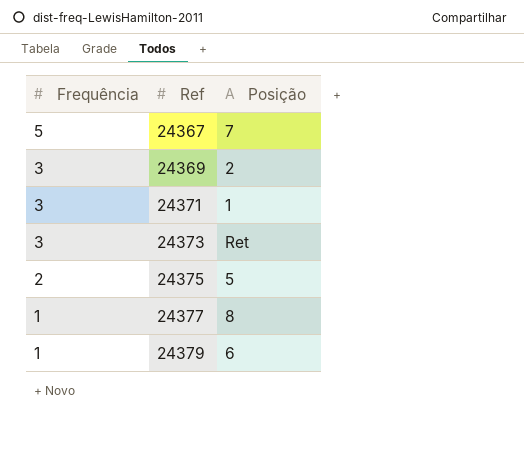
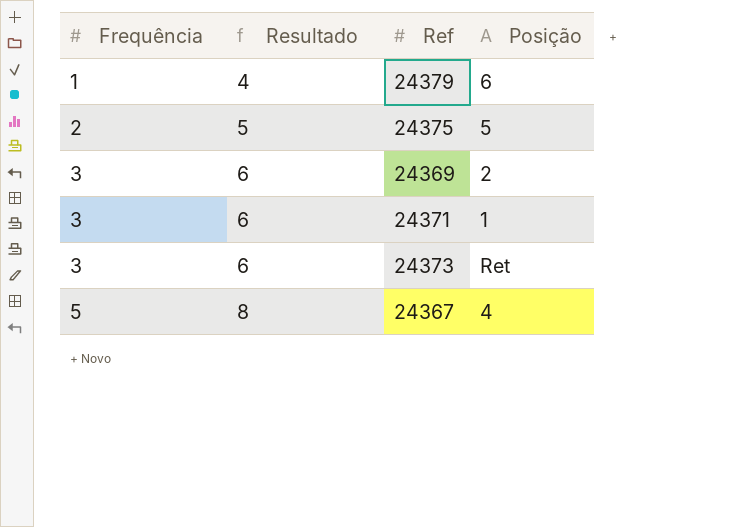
row order: Frequência descending -> Frequência ascending
column Resultado | formula: none -> [Frequência] + 3
row 24377: 1 | 8 -> none
24367 | Posição: 7 -> 4

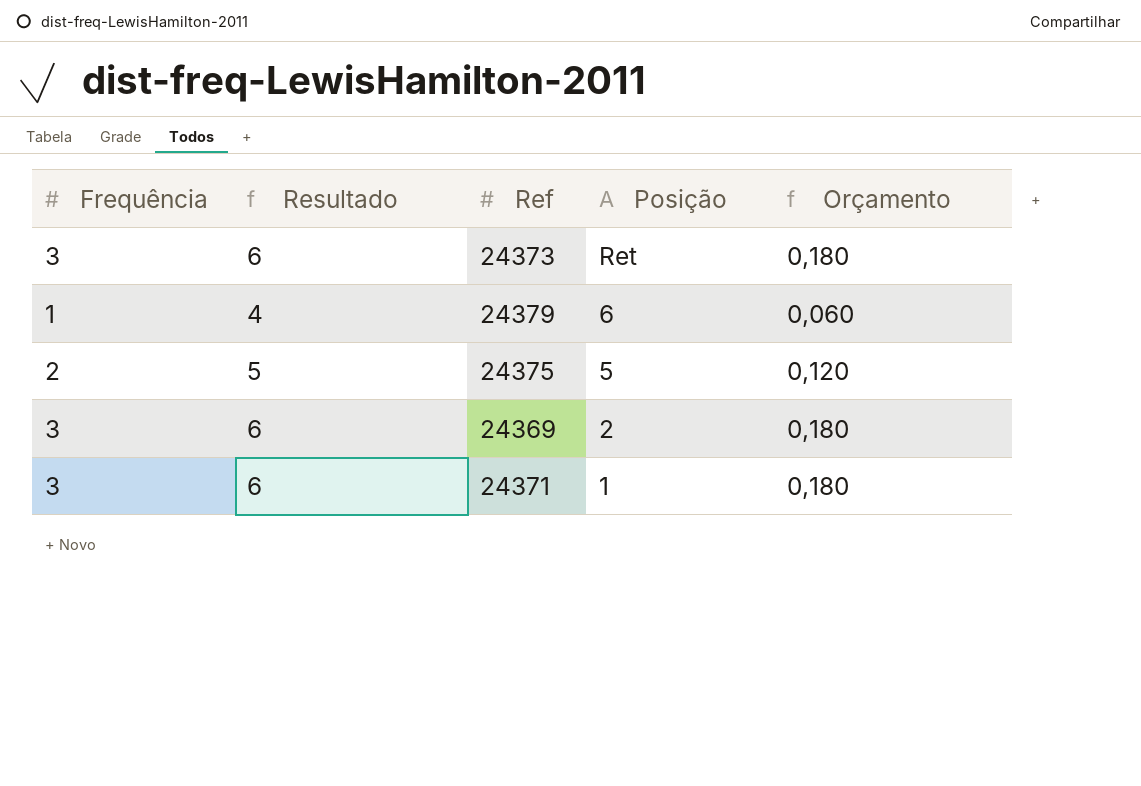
row order: Frequência ascending -> Posição descending
column Orçamento | formula: none -> [Frequência] * 0,06
row 24367: 5 | 8 | 4 -> none

